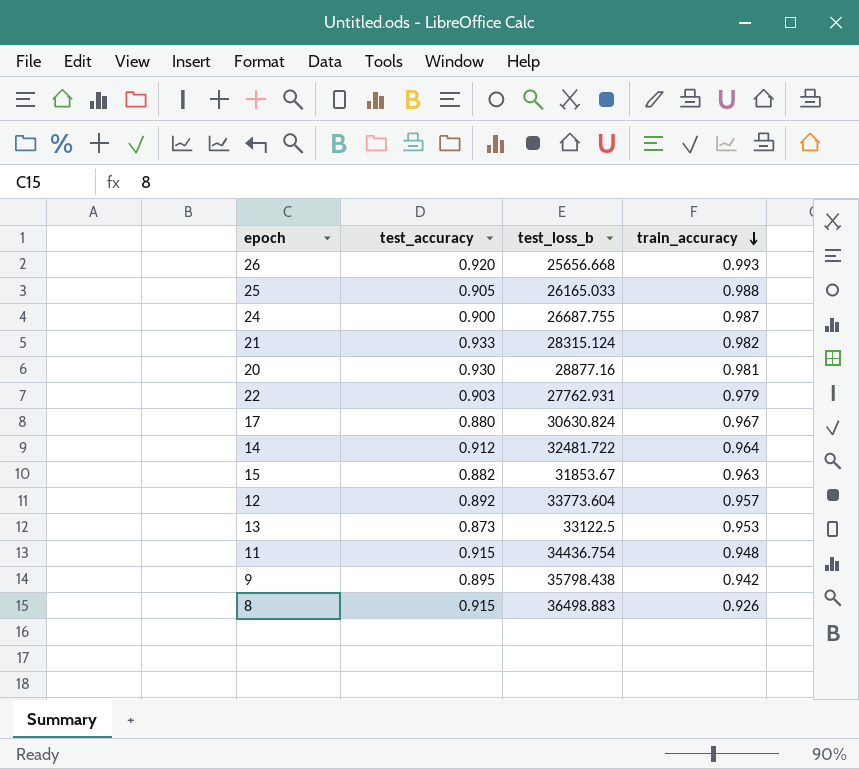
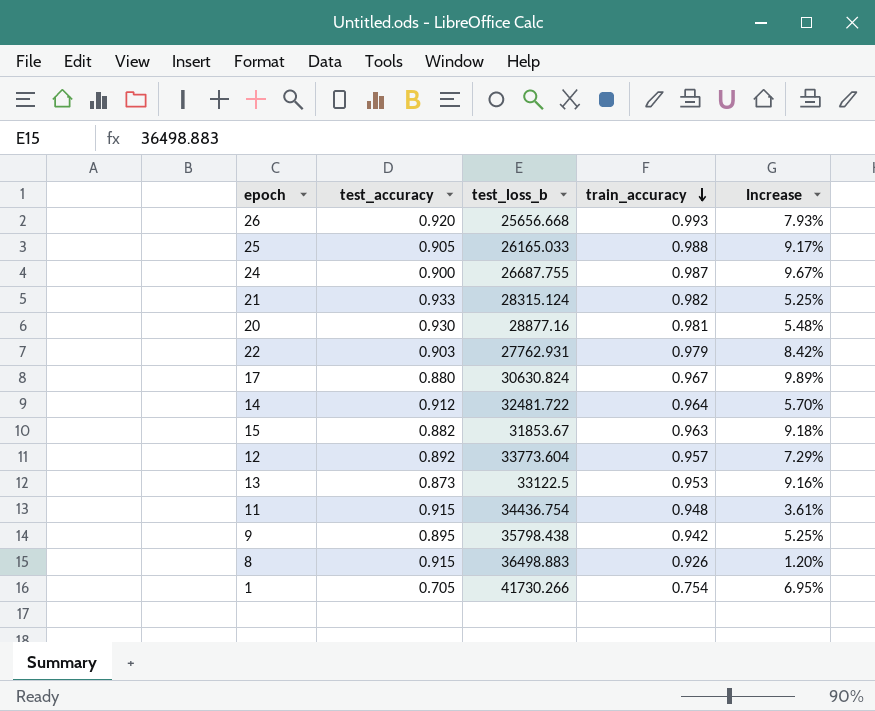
column Increase | formula: none -> ([train_accuracy] - [test_accuracy]) / [test_accuracy]
row 1: none -> 0.705 | 41730.266 | 0.754 | 6.95%

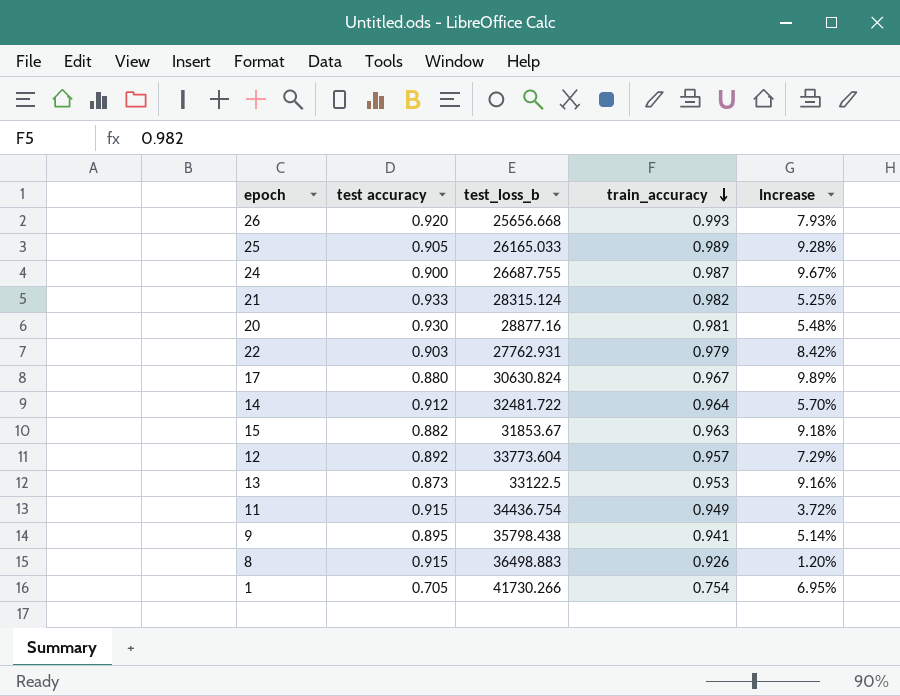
column name: test_accuracy -> test accuracy
25 | train_accuracy: 0.988 -> 0.989
25 | Increase: 9.17% -> 9.28%
11 | train_accuracy: 0.948 -> 0.949
11 | Increase: 3.61% -> 3.72%
9 | train_accuracy: 0.942 -> 0.941
9 | Increase: 5.25% -> 5.14%

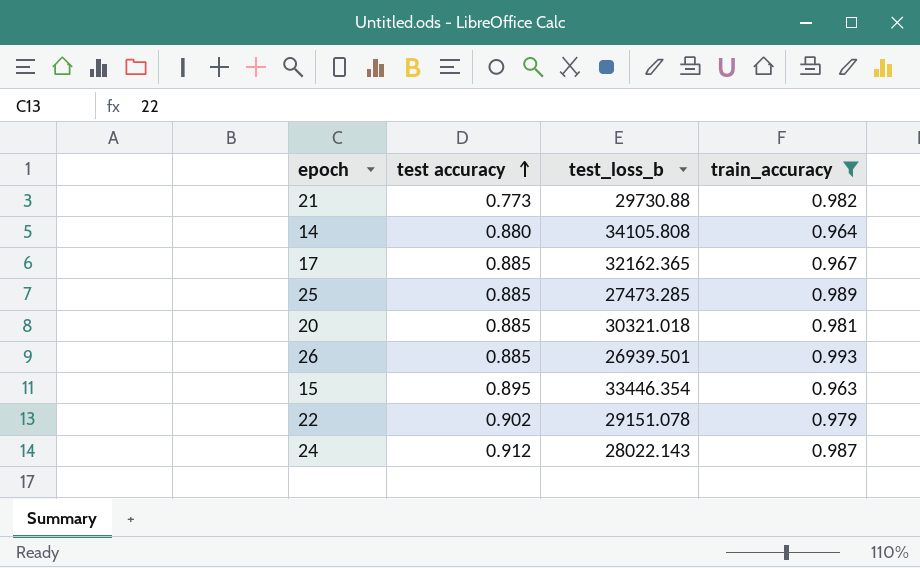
filter: none -> train_accuracy >= 0.963
row order: train_accuracy descending -> test accuracy ascending
column Increase | formula: ([train_accuracy] - [test accuracy]) / [test accuracy] -> none
21 | test accuracy: 0.933 -> 0.773
21 | test_loss_b: 28315.124 -> 29730.88
14 | test accuracy: 0.912 -> 0.880
14 | test_loss_b: 32481.722 -> 34105.808
17 | test accuracy: 0.880 -> 0.885
17 | test_loss_b: 30630.824 -> 32162.365
25 | test accuracy: 0.905 -> 0.885
25 | test_loss_b: 26165.033 -> 27473.285
20 | test accuracy: 0.930 -> 0.885
20 | test_loss_b: 28877.16 -> 30321.018
26 | test accuracy: 0.920 -> 0.885
26 | test_loss_b: 25656.668 -> 26939.501
15 | test accuracy: 0.882 -> 0.895
15 | test_loss_b: 31853.67 -> 33446.354
22 | test accuracy: 0.903 -> 0.902
22 | test_loss_b: 27762.931 -> 29151.078
24 | test accuracy: 0.900 -> 0.912
24 | test_loss_b: 26687.755 -> 28022.143

